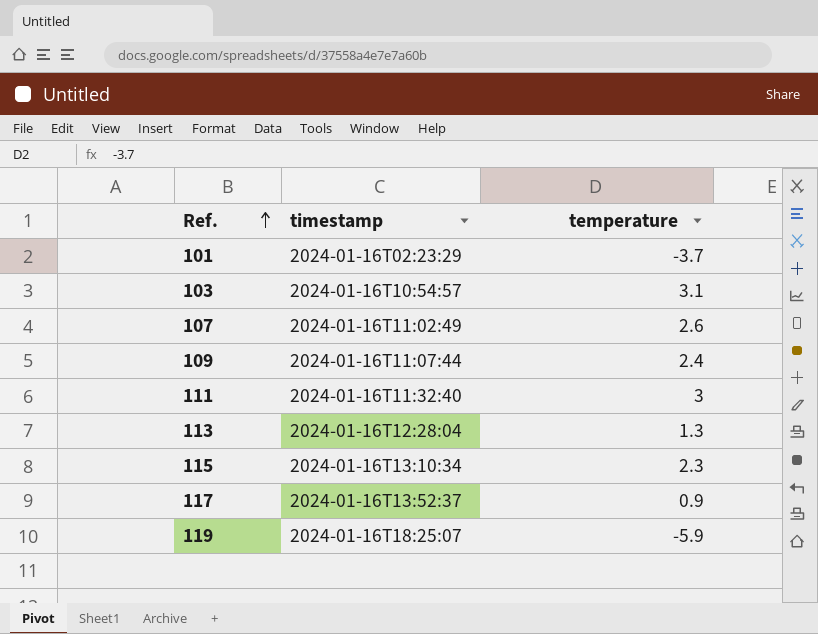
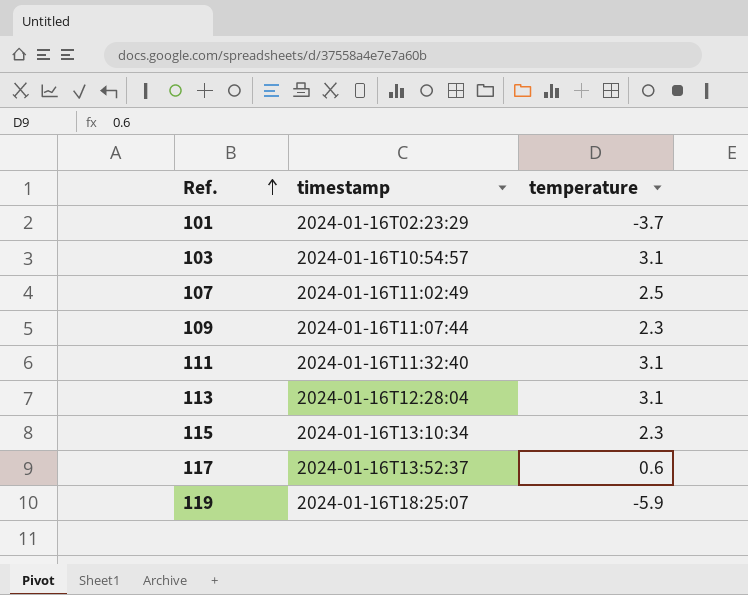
107 | temperature: 2.6 -> 2.5
109 | temperature: 2.4 -> 2.3
111 | temperature: 3 -> 3.1
113 | temperature: 1.3 -> 3.1
117 | temperature: 0.9 -> 0.6

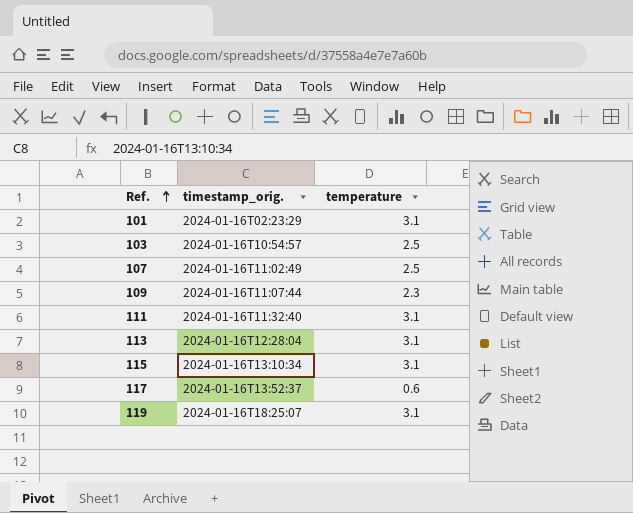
column name: timestamp -> timestamp_orig.
101 | temperature: -3.7 -> 3.1
103 | temperature: 3.1 -> 2.5
115 | temperature: 2.3 -> 3.1
119 | temperature: -5.9 -> 3.1

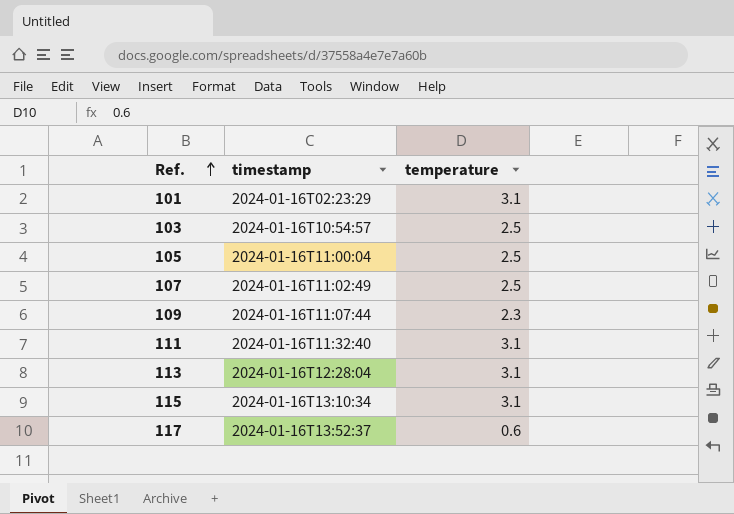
column name: timestamp_orig. -> timestamp
row 119: 2024-01-16T18:25:07 | 3.1 -> none
row 105: none -> 2024-01-16T11:00:04 | 2.5

